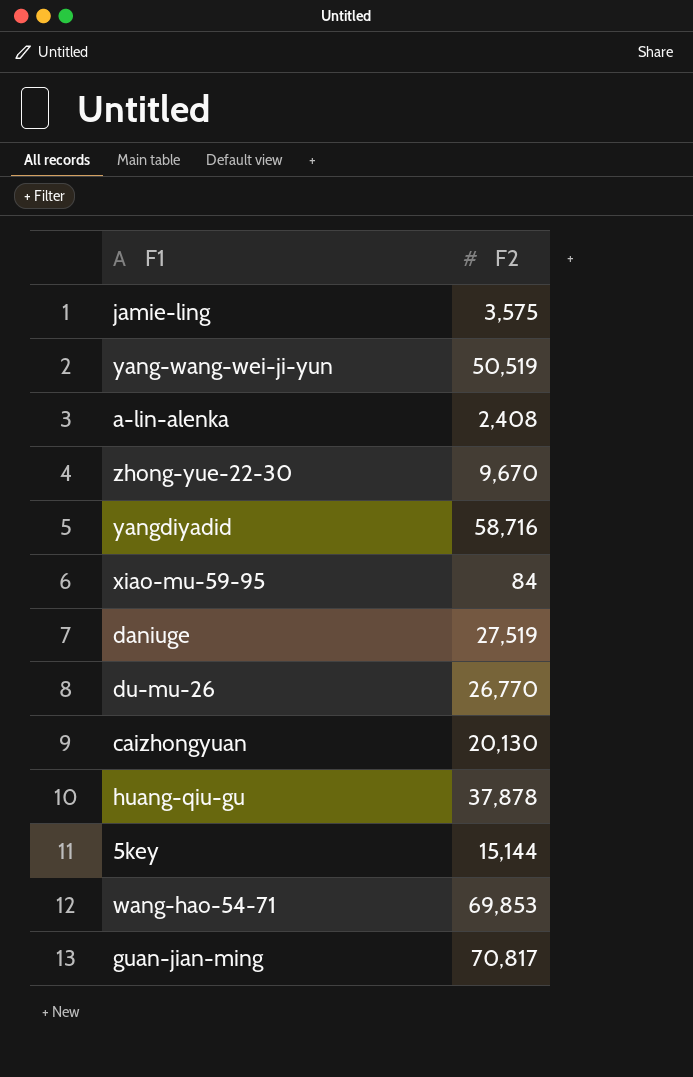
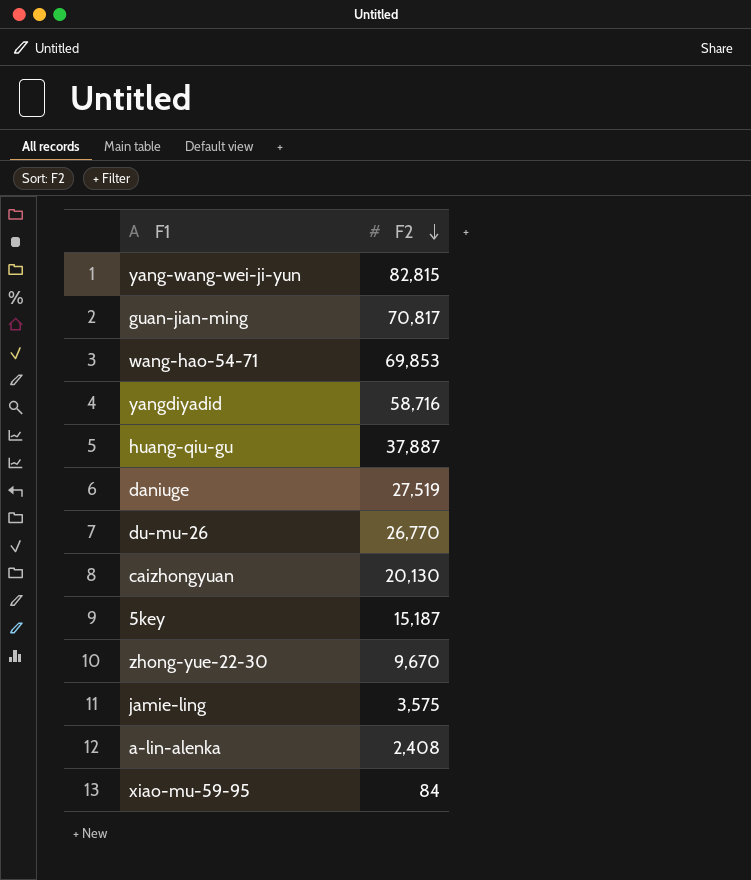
row order: none -> F2 descending
yang-wang-wei-ji-yun | F2: 50,519 -> 82,815
huang-qiu-gu | F2: 37,878 -> 37,887
5key | F2: 15,144 -> 15,187

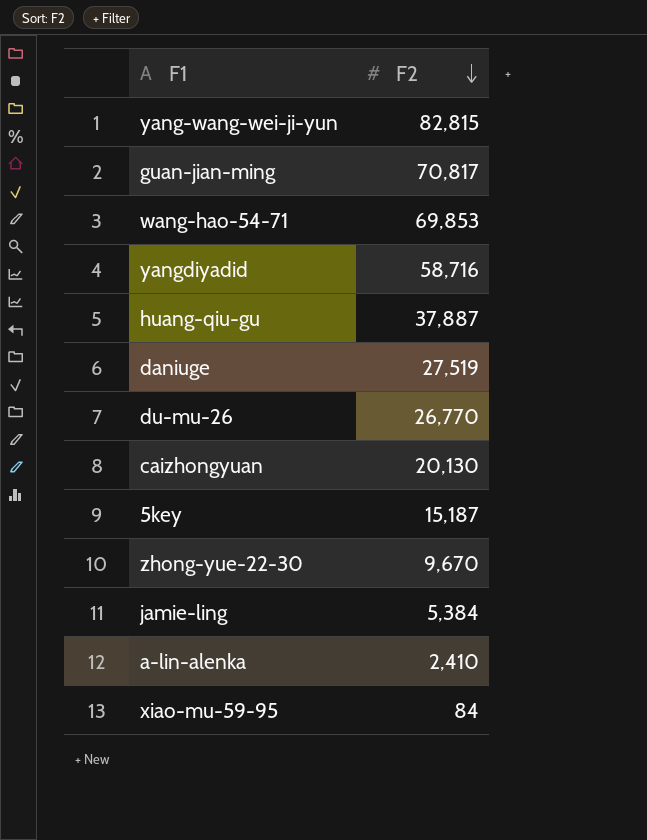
jamie-ling | F2: 3,575 -> 5,384
a-lin-alenka | F2: 2,408 -> 2,410

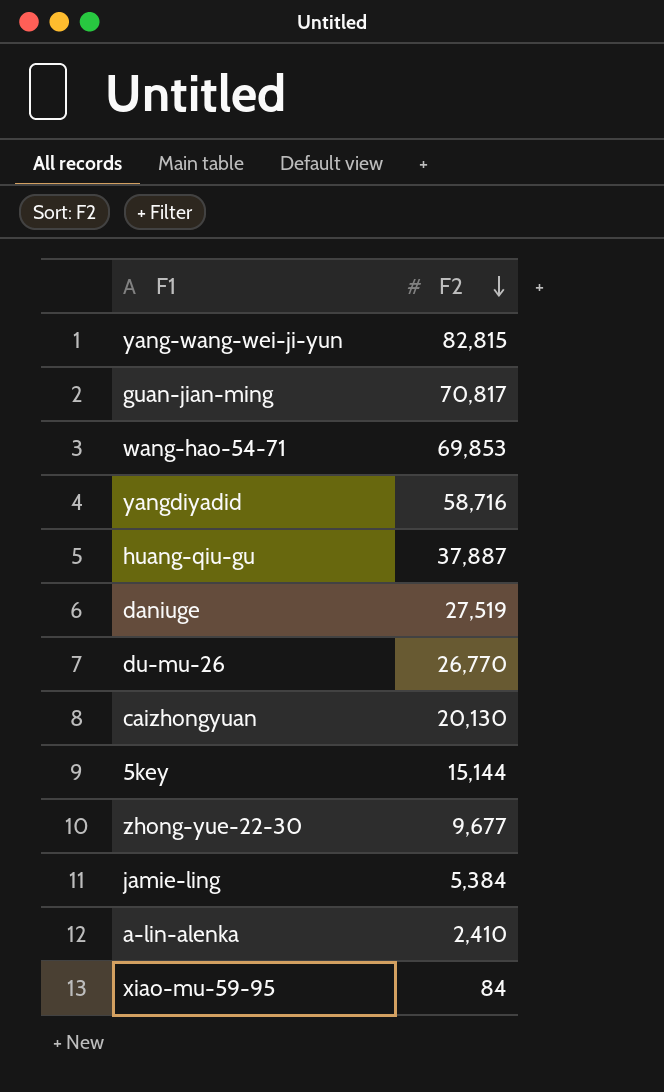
5key | F2: 15,187 -> 15,144
zhong-yue-22-30 | F2: 9,670 -> 9,677

